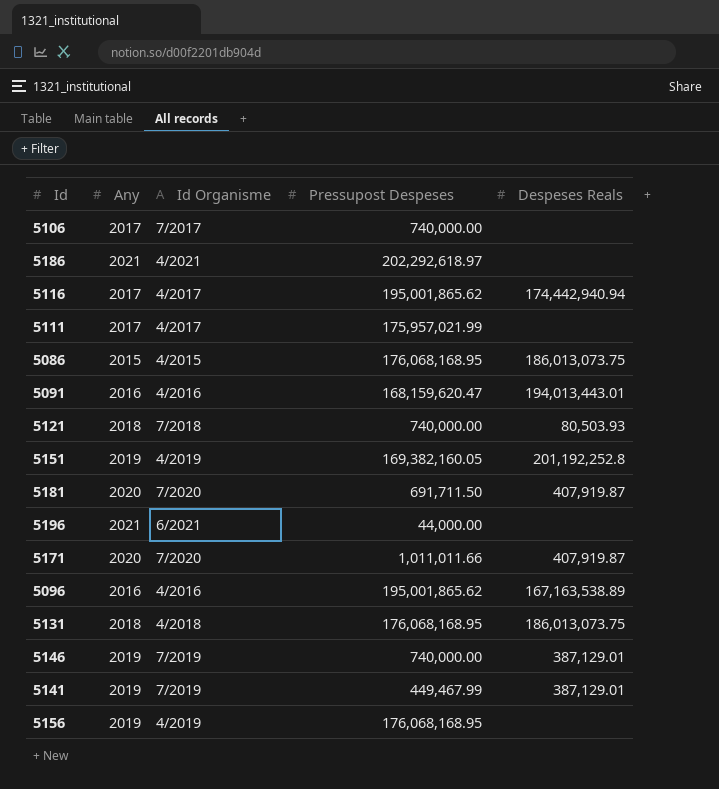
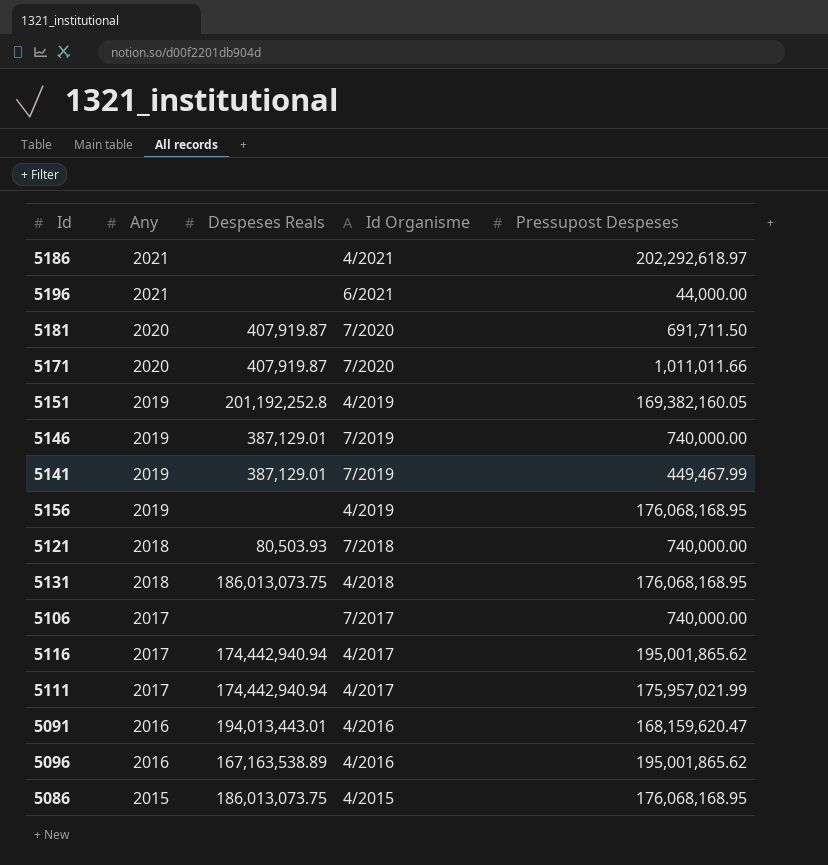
row order: none -> Any descending
column Despeses Reals | position: 5 -> 3
5111 | Despeses Reals: none -> 174,442,940.94

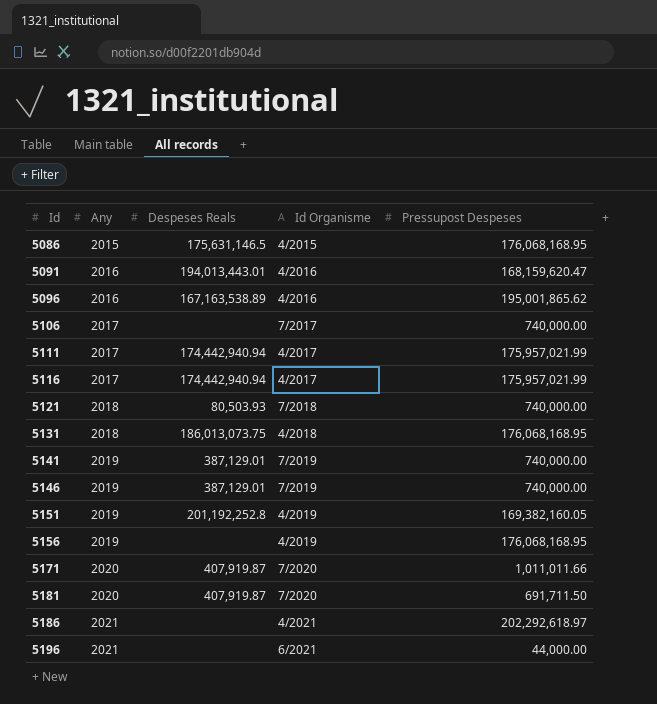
row order: Any descending -> Id ascending
5086 | Despeses Reals: 186,013,073.75 -> 175,631,146.5
5116 | Pressupost Despeses: 195,001,865.62 -> 175,957,021.99
5141 | Pressupost Despeses: 449,467.99 -> 740,000.00

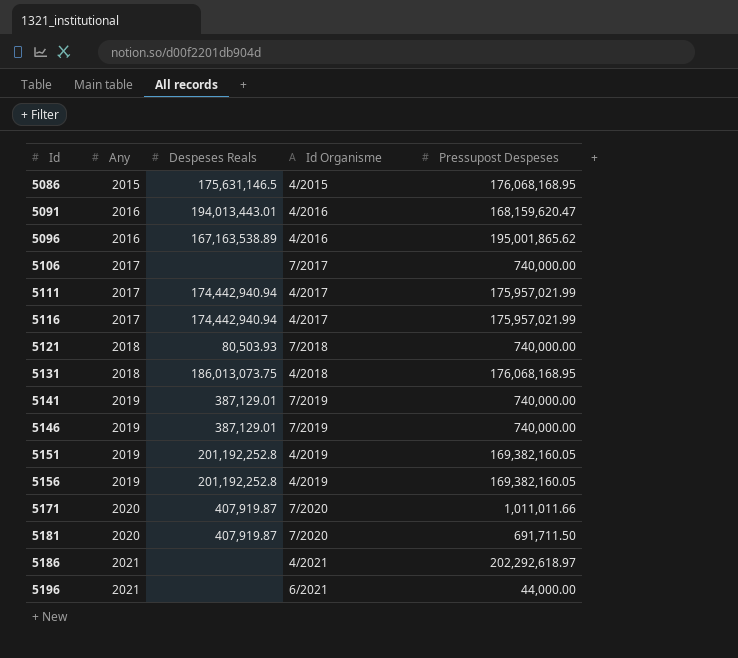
5156 | Despeses Reals: none -> 201,192,252.8
5156 | Pressupost Despeses: 176,068,168.95 -> 169,382,160.05

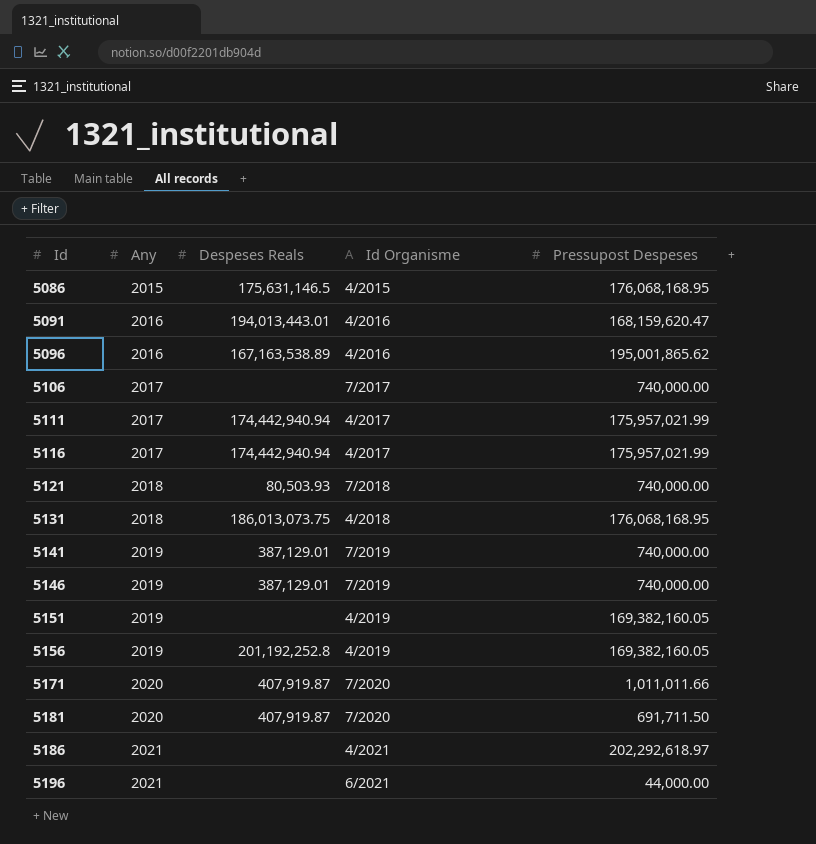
5151 | Despeses Reals: 201,192,252.8 -> none

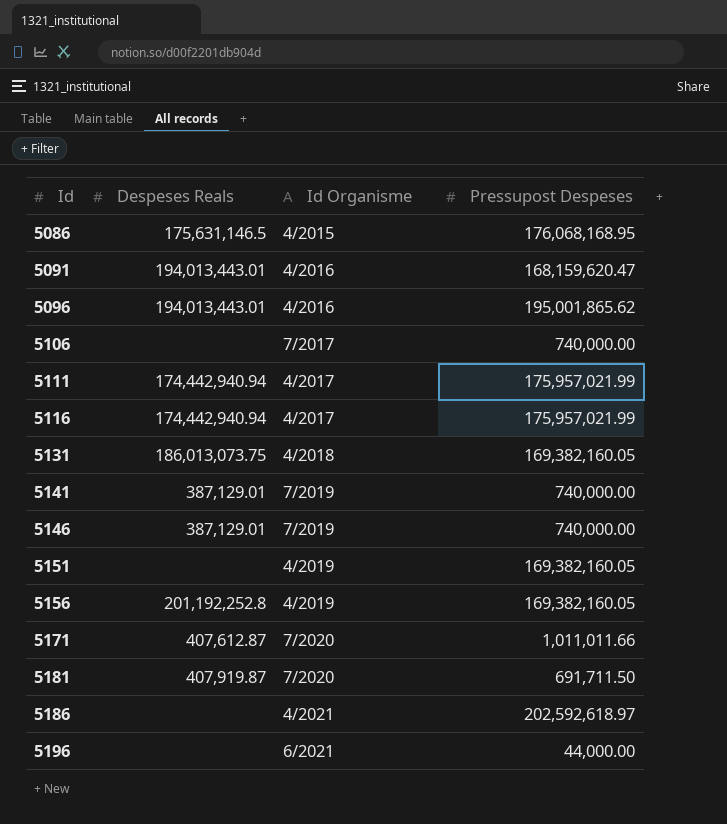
column Any | position: 2 -> none
row 5121: 2018 | 80,503.93 | 7/2018 | 740,000.00 -> none
5096 | Despeses Reals: 167,163,538.89 -> 194,013,443.01
5131 | Pressupost Despeses: 176,068,168.95 -> 169,382,160.05
5171 | Despeses Reals: 407,919.87 -> 407,612.87
5186 | Pressupost Despeses: 202,292,618.97 -> 202,592,618.97

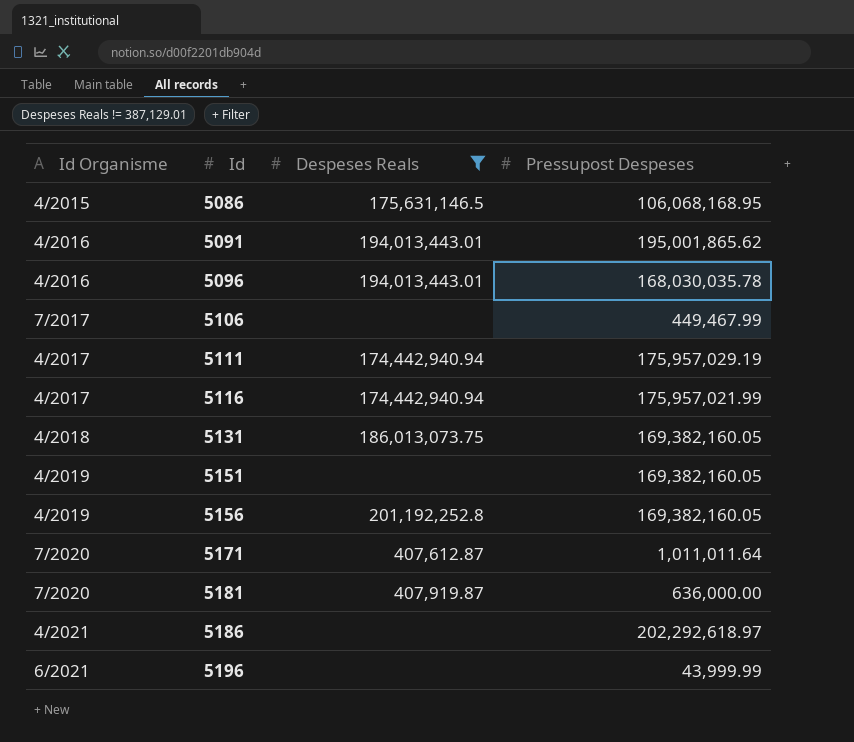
filter: none -> Despeses Reals != 387,129.01
column Id Organisme | position: 3 -> 1
5086 | Pressupost Despeses: 176,068,168.95 -> 106,068,168.95
5091 | Pressupost Despeses: 168,159,620.47 -> 195,001,865.62
5096 | Pressupost Despeses: 195,001,865.62 -> 168,030,035.78
5106 | Pressupost Despeses: 740,000.00 -> 449,467.99
5111 | Pressupost Despeses: 175,957,021.99 -> 175,957,029.19
5171 | Pressupost Despeses: 1,011,011.66 -> 1,011,011.64
5181 | Pressupost Despeses: 691,711.50 -> 636,000.00
5186 | Pressupost Despeses: 202,592,618.97 -> 202,292,618.97
5196 | Pressupost Despeses: 44,000.00 -> 43,999.99

